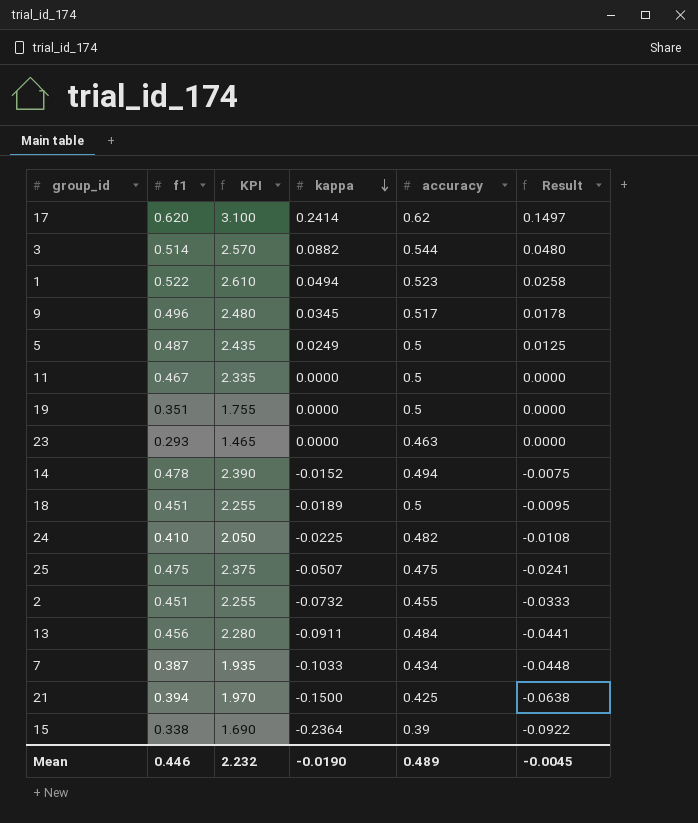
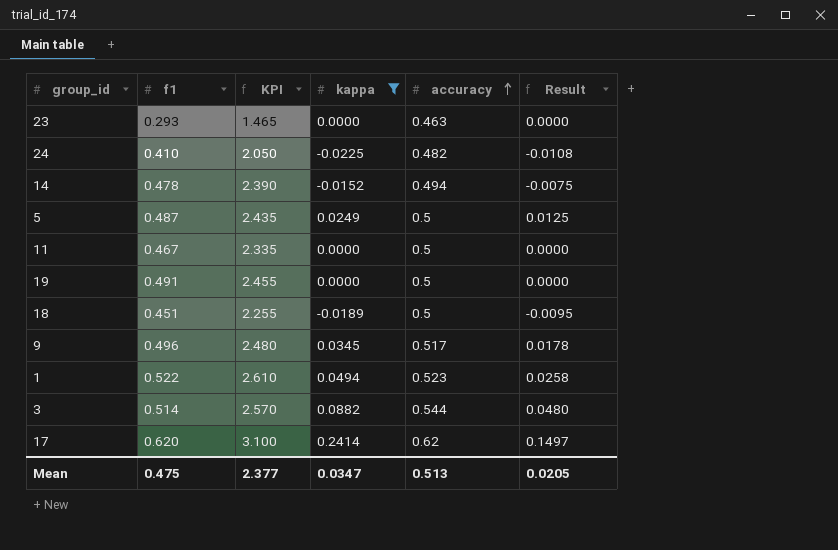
filter: none -> kappa >= -0.0225
row order: kappa descending -> accuracy ascending
19 | f1: 0.351 -> 0.491
19 | KPI: 1.755 -> 2.455
Mean | f1: 0.446 -> 0.475
Mean | KPI: 2.232 -> 2.377
Mean | kappa: -0.0190 -> 0.0347
Mean | accuracy: 0.489 -> 0.513
Mean | Result: -0.0045 -> 0.0205

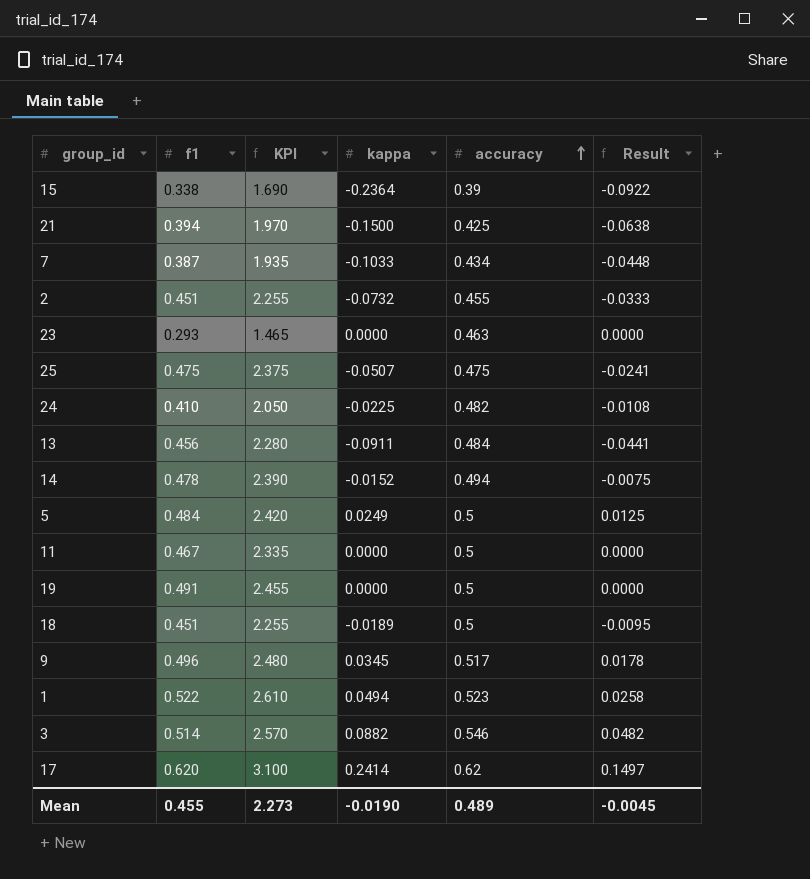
filter: kappa >= -0.0225 -> none
5 | f1: 0.487 -> 0.484
5 | KPI: 2.435 -> 2.420
3 | accuracy: 0.544 -> 0.546
3 | Result: 0.0480 -> 0.0482
Mean | f1: 0.475 -> 0.455
Mean | KPI: 2.377 -> 2.273
Mean | kappa: 0.0347 -> -0.0190
Mean | accuracy: 0.513 -> 0.489
Mean | Result: 0.0205 -> -0.0045

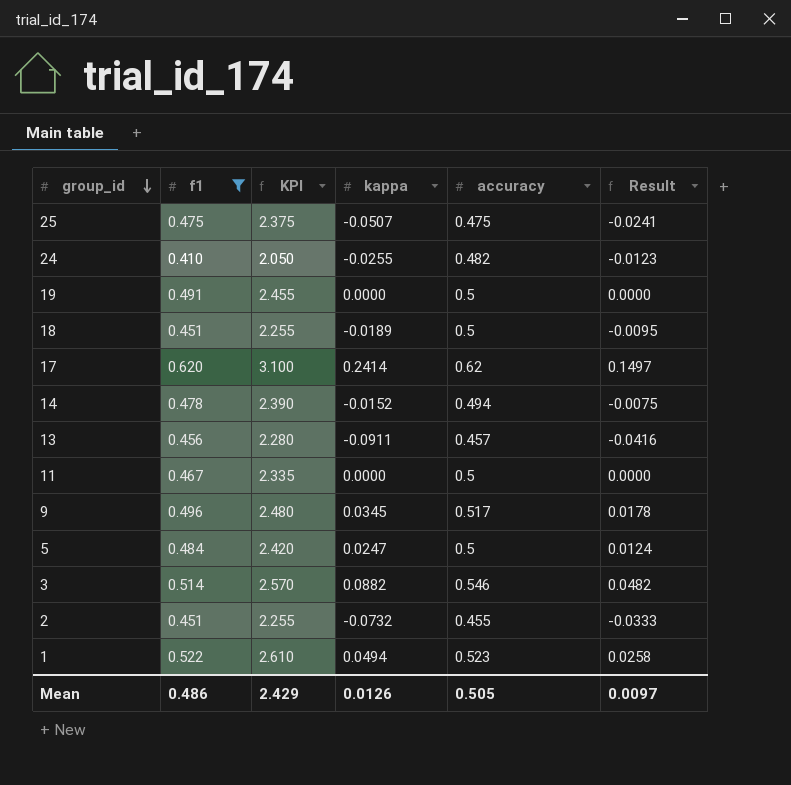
filter: none -> f1 >= 0.410
row order: accuracy ascending -> group_id descending
24 | kappa: -0.0225 -> -0.0255
24 | Result: -0.0108 -> -0.0123
13 | accuracy: 0.484 -> 0.457
13 | Result: -0.0441 -> -0.0416
5 | kappa: 0.0249 -> 0.0247
5 | Result: 0.0125 -> 0.0124
Mean | f1: 0.455 -> 0.486
Mean | KPI: 2.273 -> 2.429
Mean | kappa: -0.0190 -> 0.0126
Mean | accuracy: 0.489 -> 0.505
Mean | Result: -0.0045 -> 0.0097

